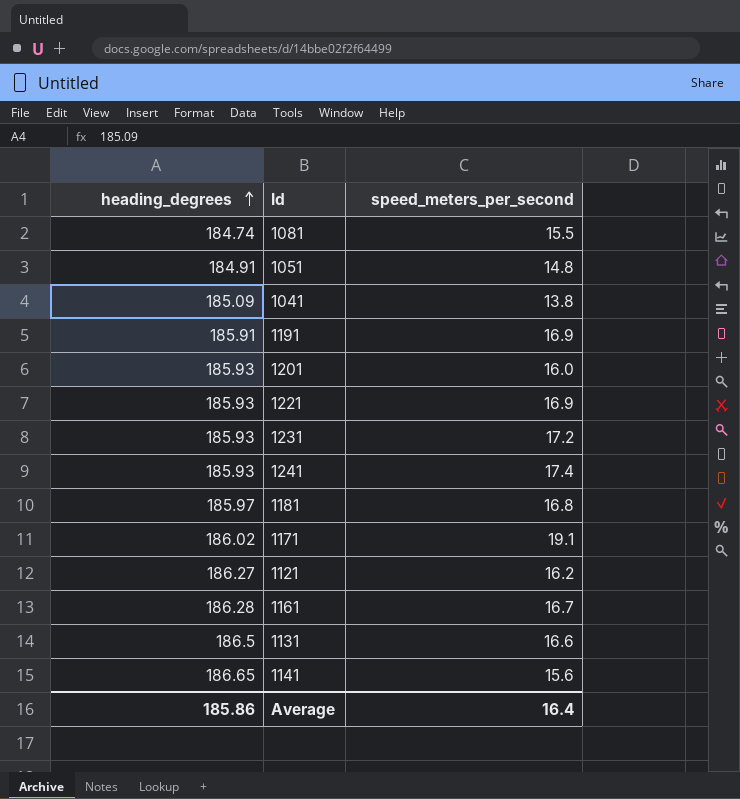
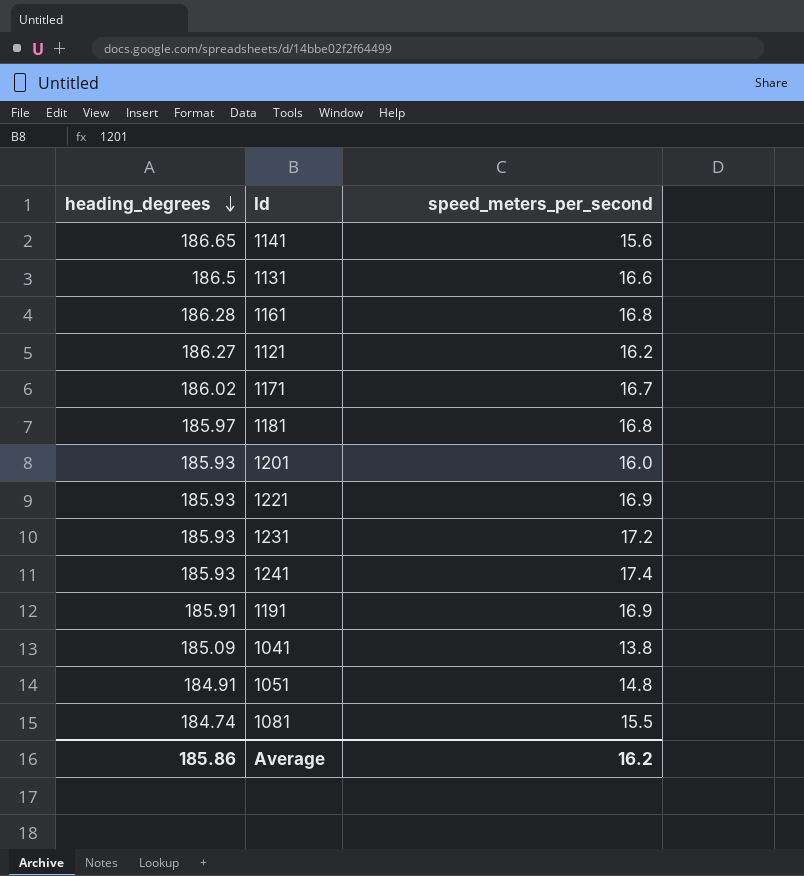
row order: heading_degrees ascending -> heading_degrees descending
1161 | speed_meters_per_second: 16.7 -> 16.8
1171 | speed_meters_per_second: 19.1 -> 16.7
Average | speed_meters_per_second: 16.4 -> 16.2

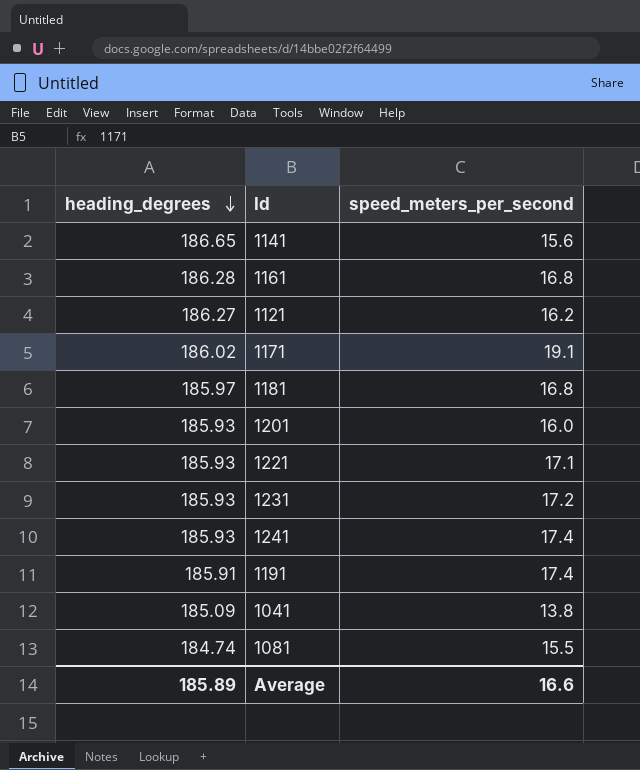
row 1131: 186.5 | 16.6 -> none
row 1051: 184.91 | 14.8 -> none
1171 | speed_meters_per_second: 16.7 -> 19.1
1221 | speed_meters_per_second: 16.9 -> 17.1
1191 | speed_meters_per_second: 16.9 -> 17.4
Average | heading_degrees: 185.86 -> 185.89
Average | speed_meters_per_second: 16.2 -> 16.6

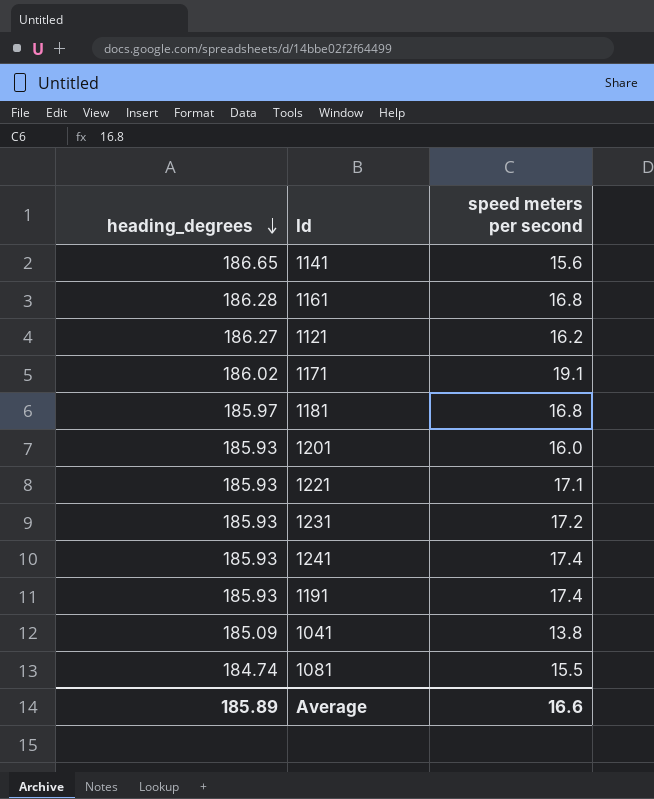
column name: speed_meters_per_second -> speed meters per second
1191 | heading_degrees: 185.91 -> 185.93

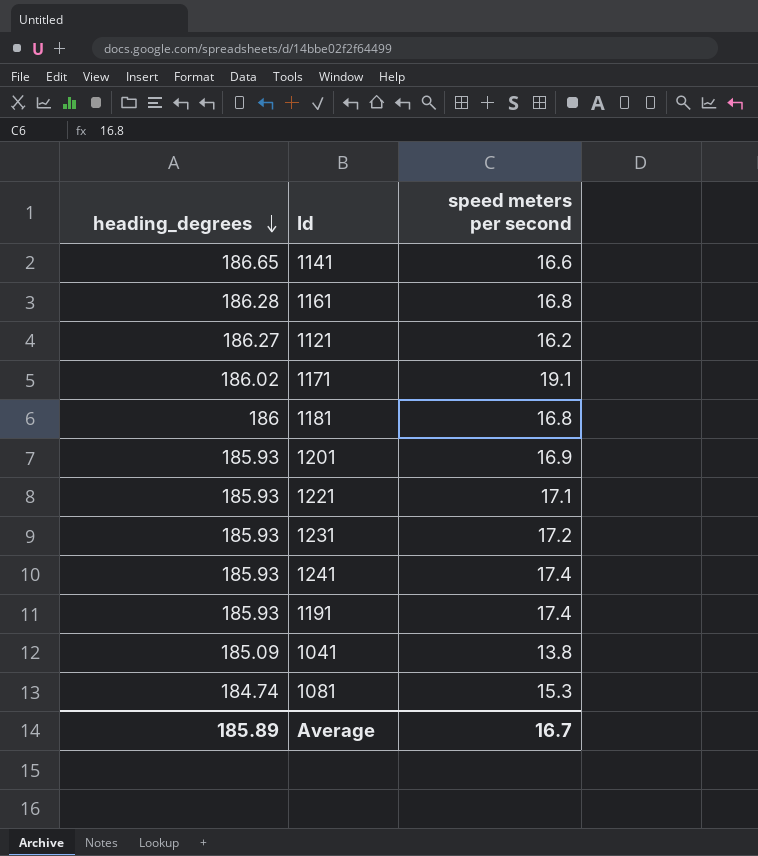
1141 | speed meters per second: 15.6 -> 16.6
1181 | heading_degrees: 185.97 -> 186
1201 | speed meters per second: 16.0 -> 16.9
1081 | speed meters per second: 15.5 -> 15.3
Average | speed meters per second: 16.6 -> 16.7

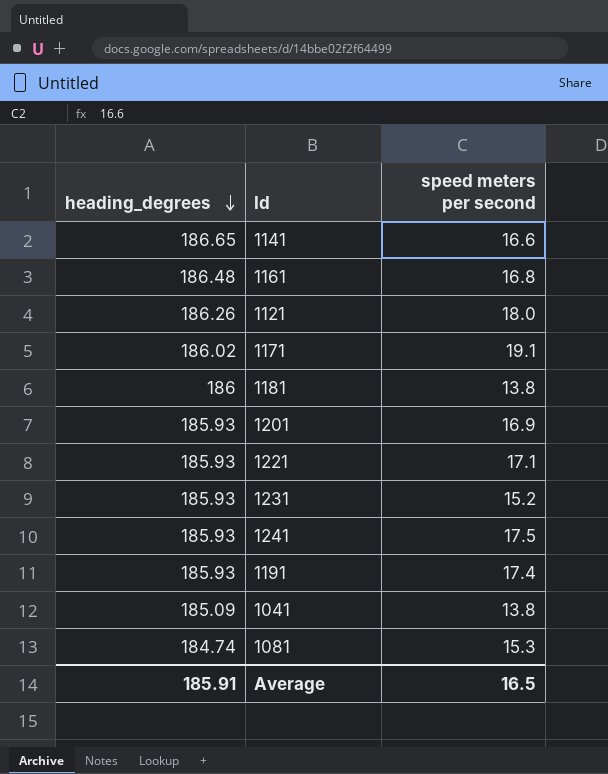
1161 | heading_degrees: 186.28 -> 186.48
1121 | heading_degrees: 186.27 -> 186.26
1121 | speed meters per second: 16.2 -> 18.0
1181 | speed meters per second: 16.8 -> 13.8
1231 | speed meters per second: 17.2 -> 15.2
1241 | speed meters per second: 17.4 -> 17.5
Average | heading_degrees: 185.89 -> 185.91
Average | speed meters per second: 16.7 -> 16.5

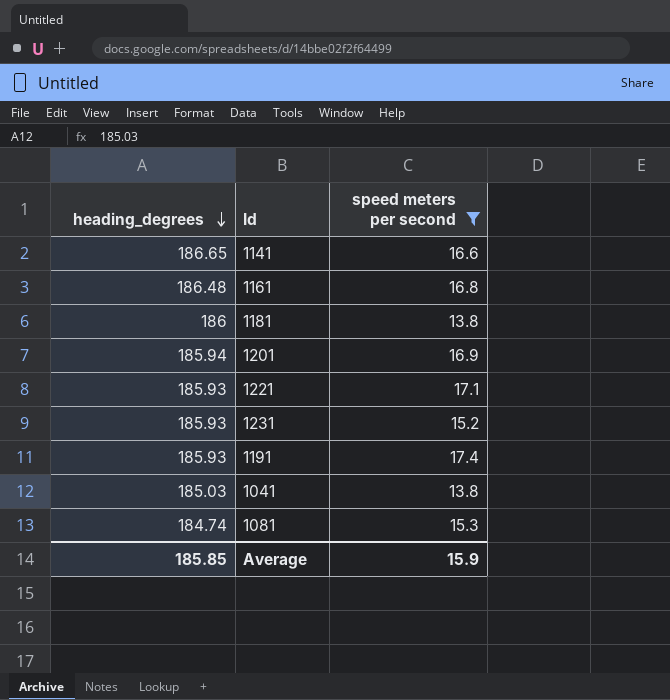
filter: none -> speed meters per second <= 17.4
1201 | heading_degrees: 185.93 -> 185.94
1041 | heading_degrees: 185.09 -> 185.03
Average | heading_degrees: 185.91 -> 185.85
Average | speed meters per second: 16.5 -> 15.9

